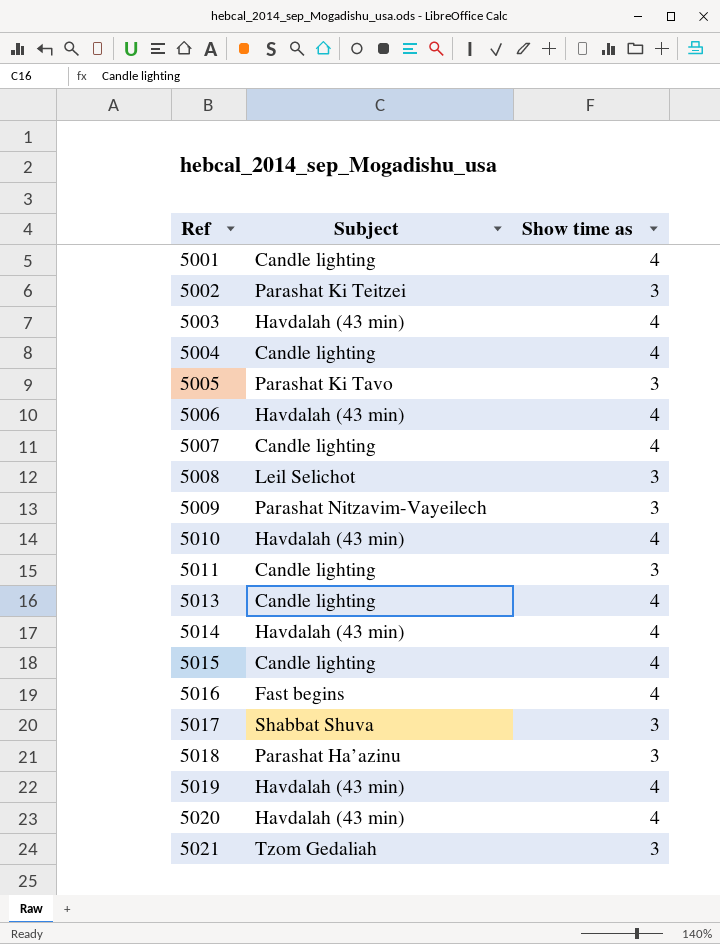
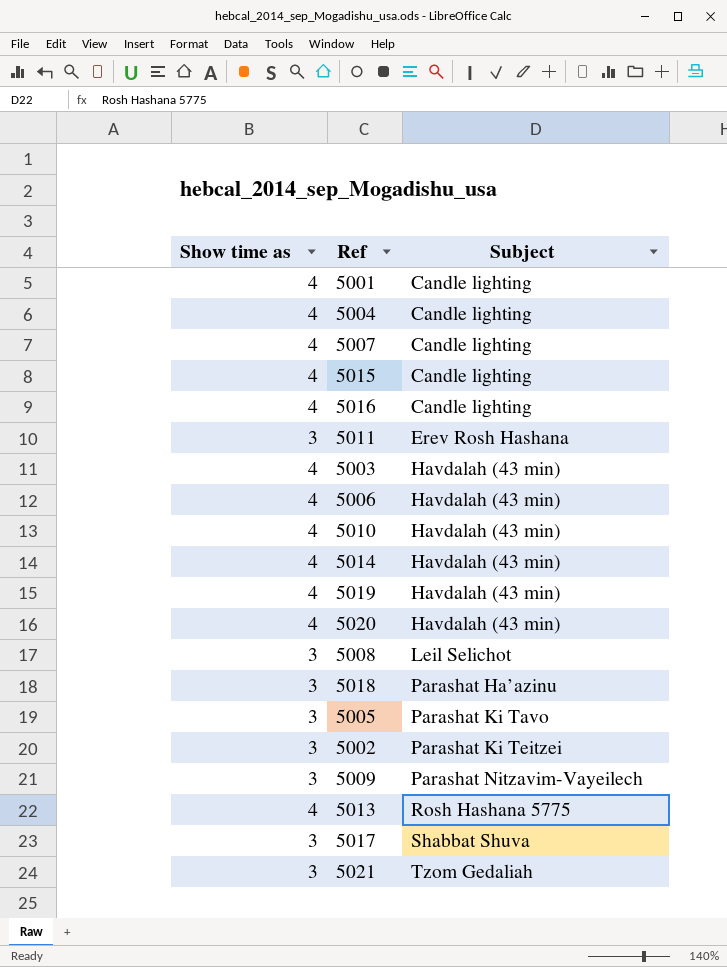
row order: Ref ascending -> Subject ascending
column Show time as | position: 3 -> 1
5016 | Subject: Fast begins -> Candle lighting
5011 | Subject: Candle lighting -> Erev Rosh Hashana
5013 | Subject: Candle lighting -> Rosh Hashana 5775

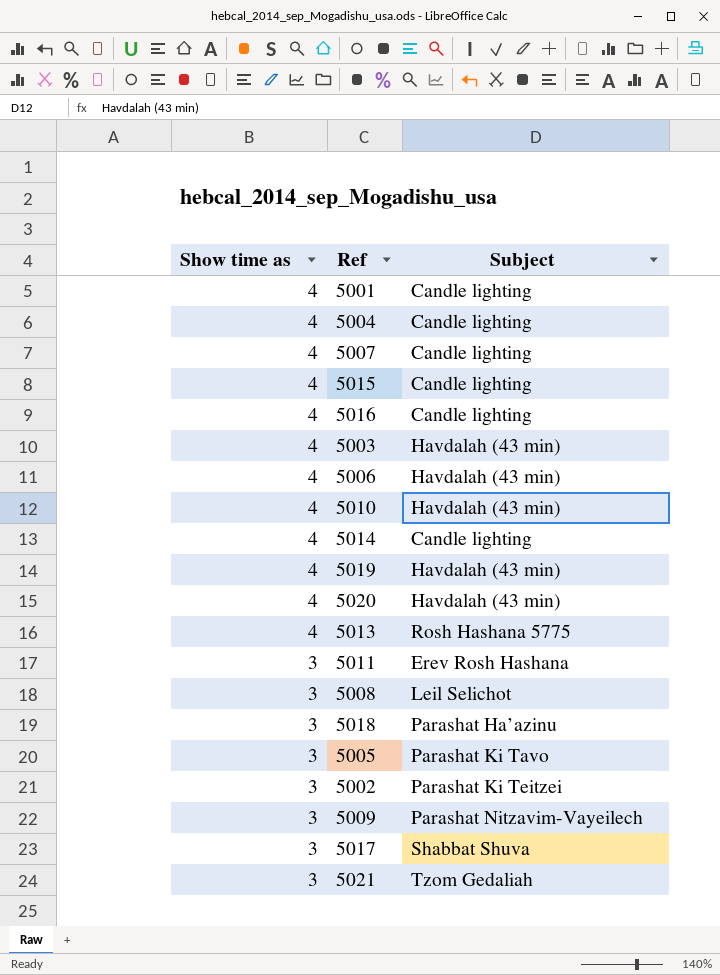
row order: Subject ascending -> Show time as descending
5014 | Subject: Havdalah (43 min) -> Candle lighting

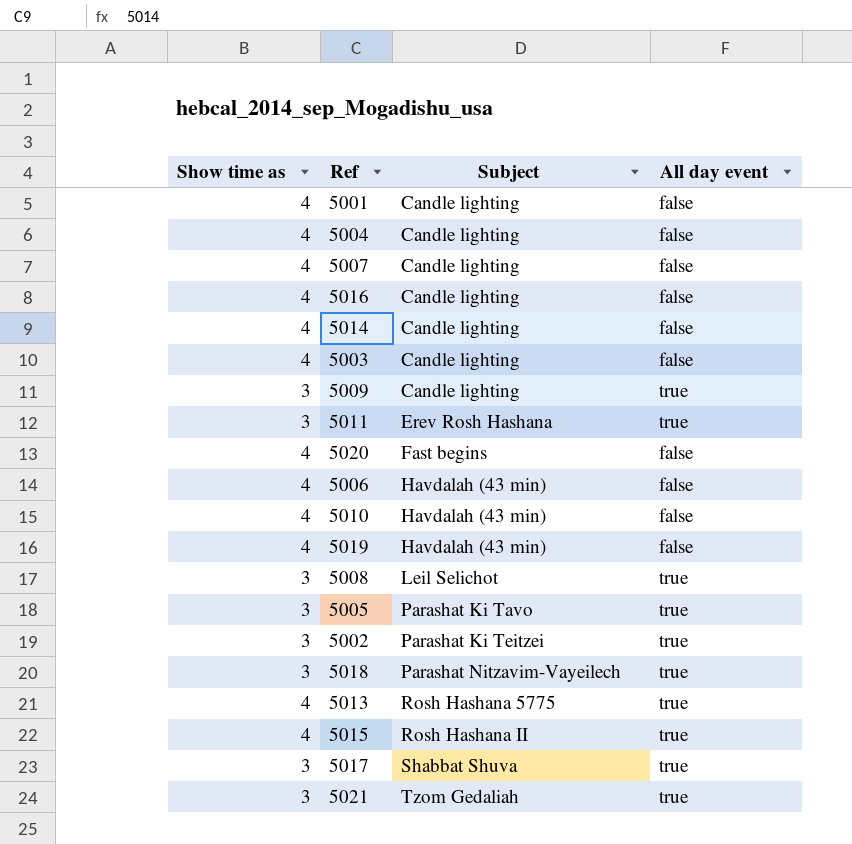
row order: Show time as descending -> Subject ascending
column All day event | position: none -> 4
5003 | Subject: Havdalah (43 min) -> Candle lighting
5009 | Subject: Parashat Nitzavim-Vayeilech -> Candle lighting
5020 | Subject: Havdalah (43 min) -> Fast begins
5018 | Subject: Parashat Ha’azinu -> Parashat Nitzavim-Vayeilech
5015 | Subject: Candle lighting -> Rosh Hashana II

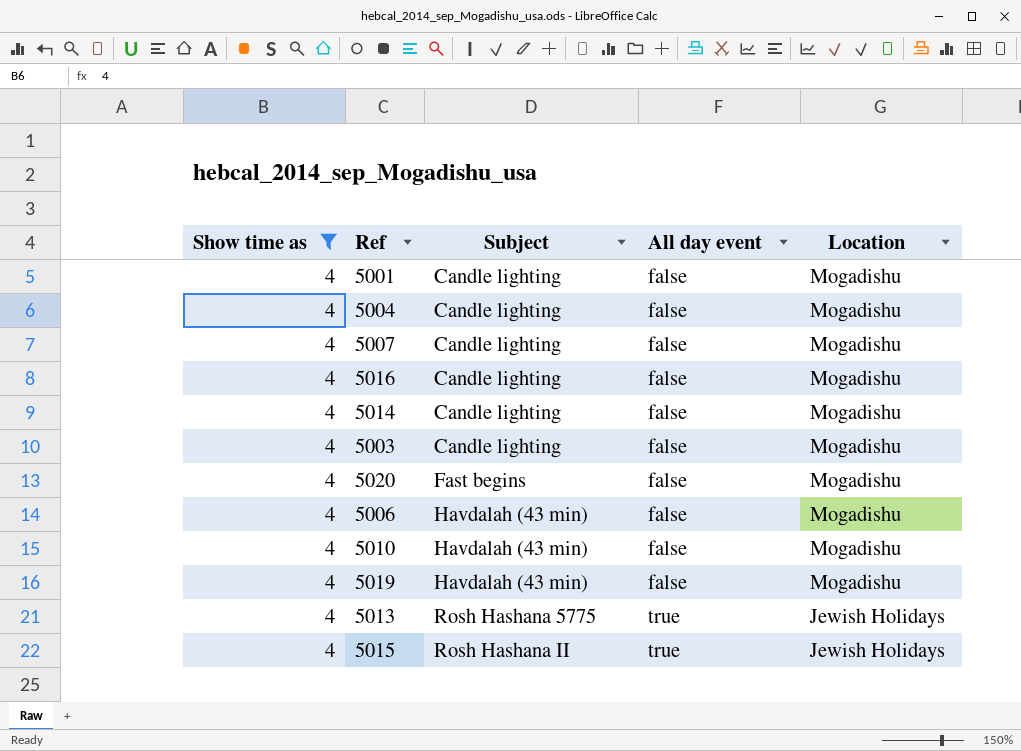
filter: none -> Show time as = 4
column Location | position: none -> 5

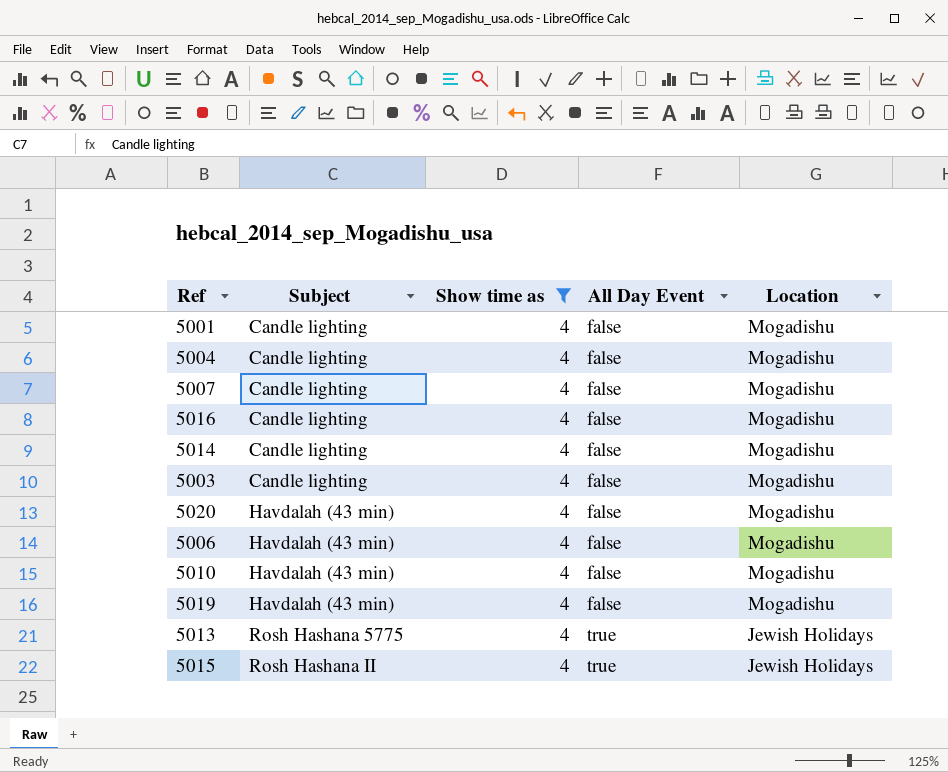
column Show time as | position: 1 -> 3
column name: All day event -> All Day Event
5020 | Subject: Fast begins -> Havdalah (43 min)

